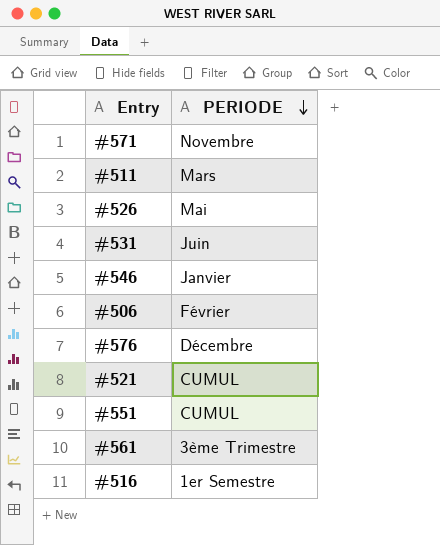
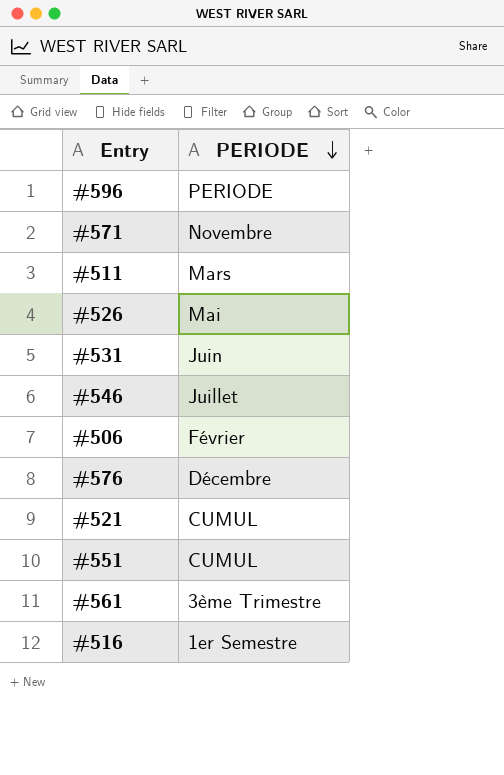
row #596: none -> PERIODE
#546 | PERIODE: Janvier -> Juillet

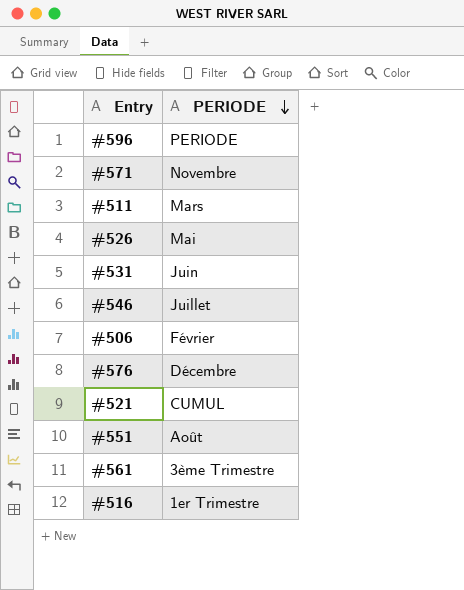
#551 | PERIODE: CUMUL -> Août
#516 | PERIODE: 1er Semestre -> 1er Trimestre

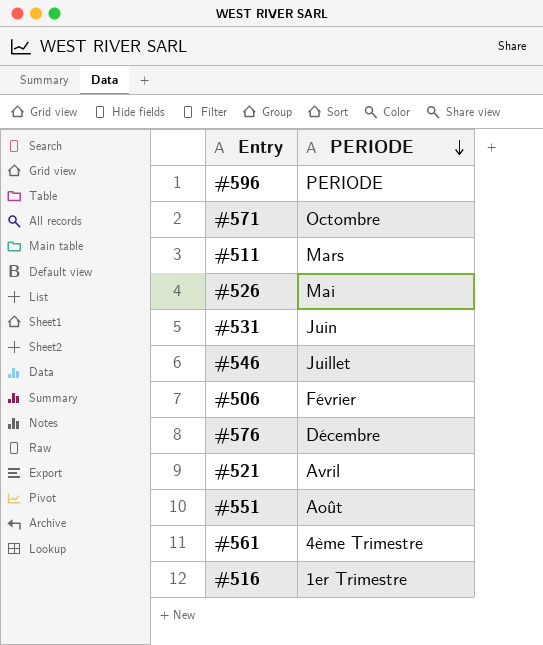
#571 | PERIODE: Novembre -> Octombre
#521 | PERIODE: CUMUL -> Avril
#561 | PERIODE: 3ème Trimestre -> 4ème Trimestre

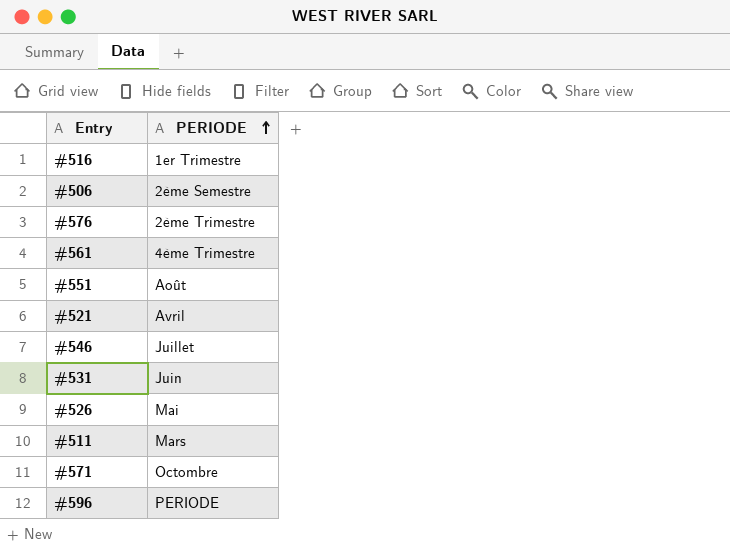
row order: PERIODE descending -> PERIODE ascending
#506 | PERIODE: Février -> 2ème Semestre
#576 | PERIODE: Décembre -> 2ème Trimestre

